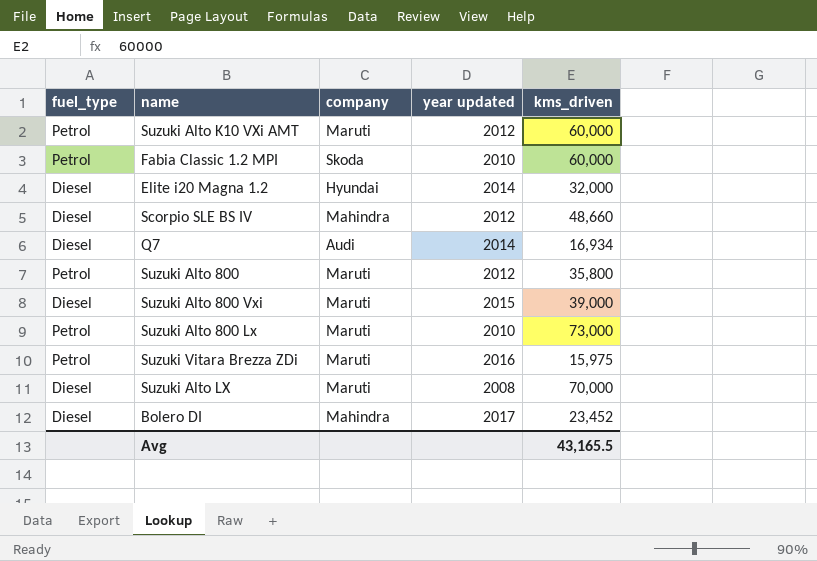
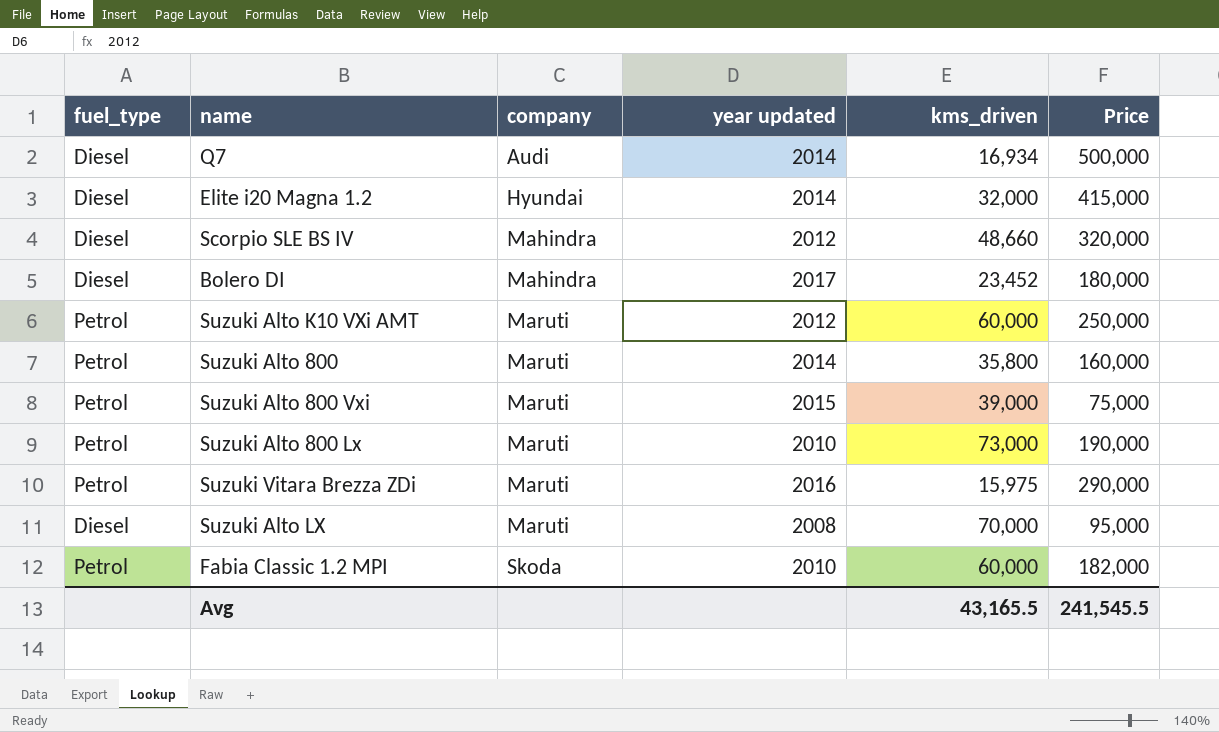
row order: none -> company ascending
column Price | position: none -> 6
Suzuki Alto 800 | year updated: 2012 -> 2014
Suzuki Alto 800 Vxi | fuel_type: Diesel -> Petrol

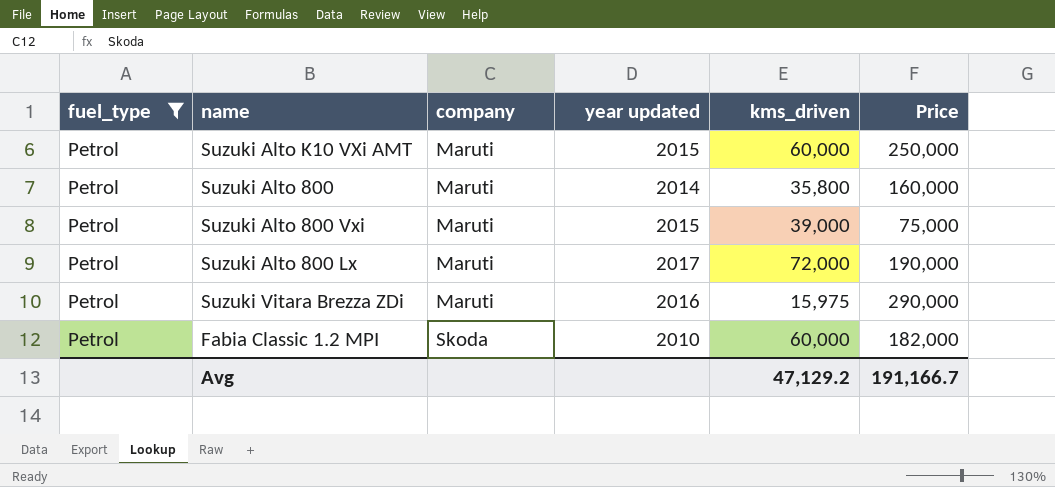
filter: none -> fuel_type = Petrol
Suzuki Alto K10 VXi AMT | year updated: 2012 -> 2015
Suzuki Alto 800 Lx | year updated: 2010 -> 2017
Suzuki Alto 800 Lx | kms_driven: 73,000 -> 72,000
Avg | kms_driven: 43,165.5 -> 47,129.2
Avg | Price: 241,545.5 -> 191,166.7

